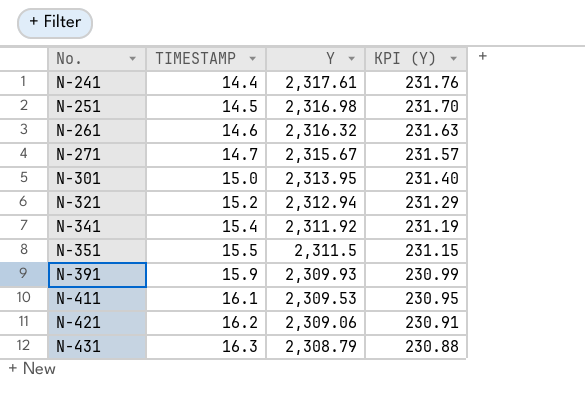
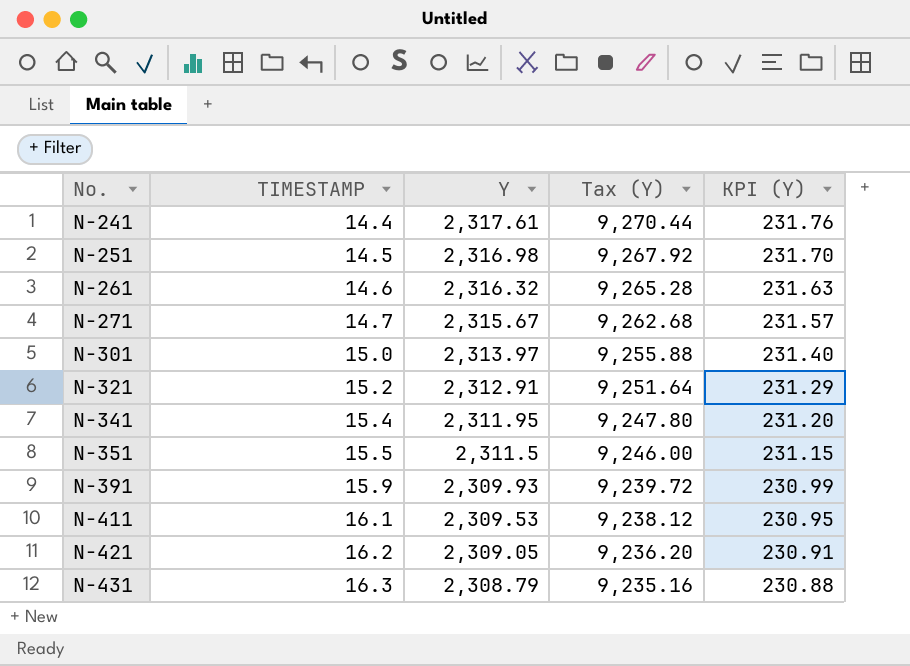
column Tax (Y) | formula: none -> [Y] * 4
N-301 | Y: 2,313.95 -> 2,313.97
N-321 | Y: 2,312.94 -> 2,312.91
N-341 | Y: 2,311.92 -> 2,311.95
N-341 | KPI (Y): 231.19 -> 231.20
N-421 | Y: 2,309.06 -> 2,309.05

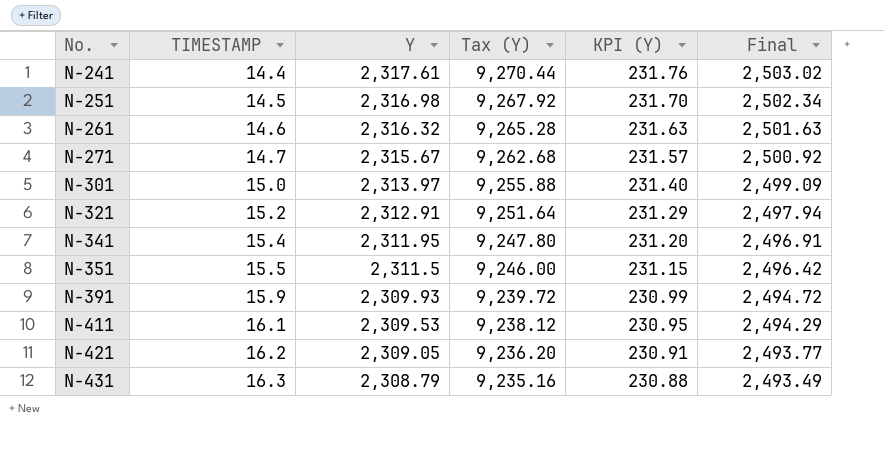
column Final | formula: none -> [Y] * 1.08

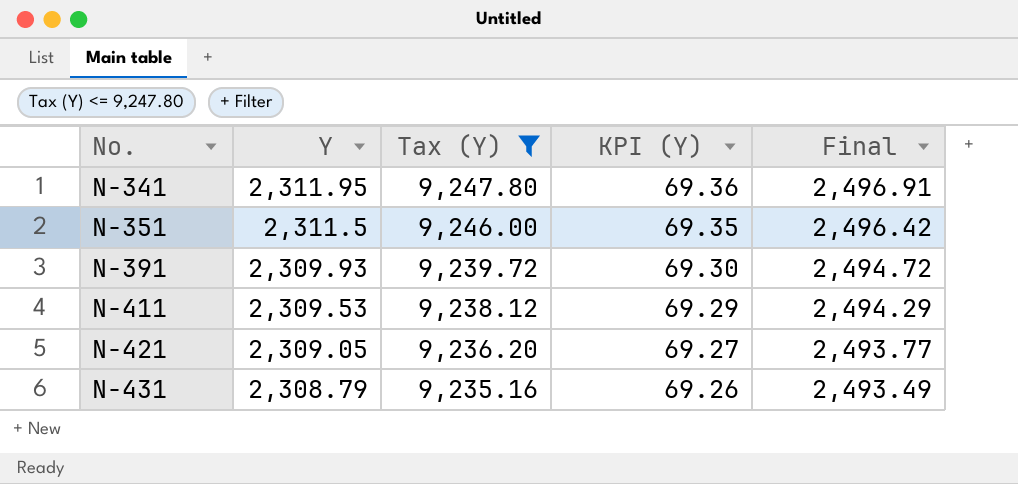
filter: none -> Tax (Y) <= 9,247.80
column TIMESTAMP | position: 2 -> none
column KPI (Y) | formula: [Y] * 0.1 -> [Y] * 0.03

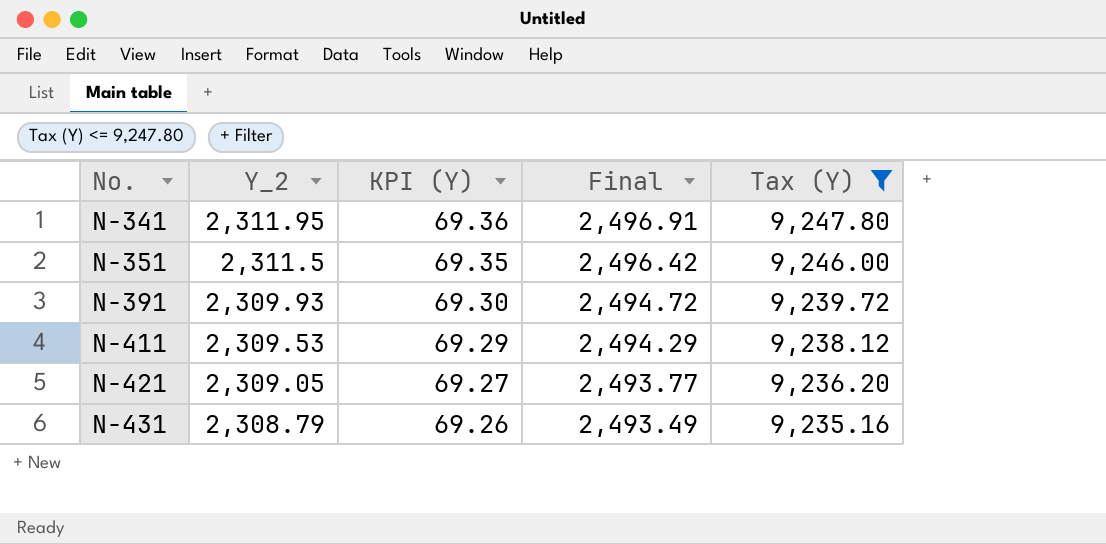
column name: Y -> Y_2
column Tax (Y) | position: 3 -> 5

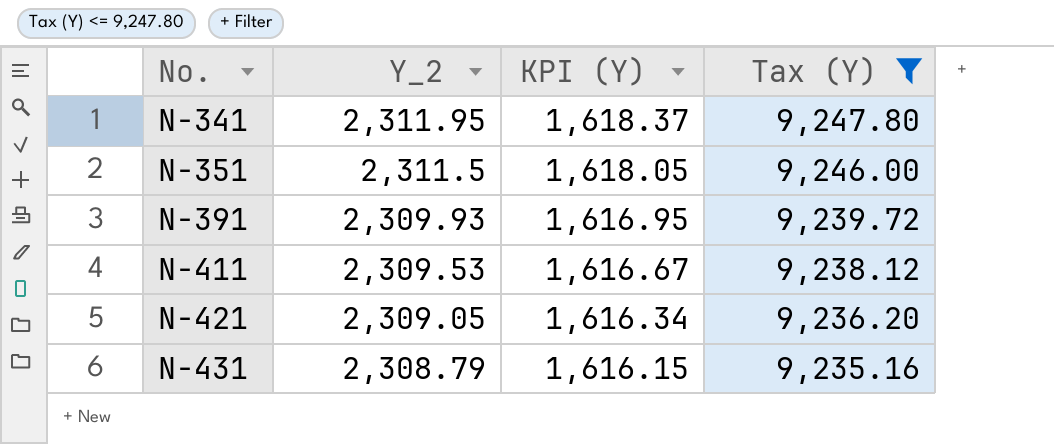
column Final | formula: [Y_2] * 1.08 -> none
column KPI (Y) | formula: [Y_2] * 0.03 -> [Y_2] * 0.7

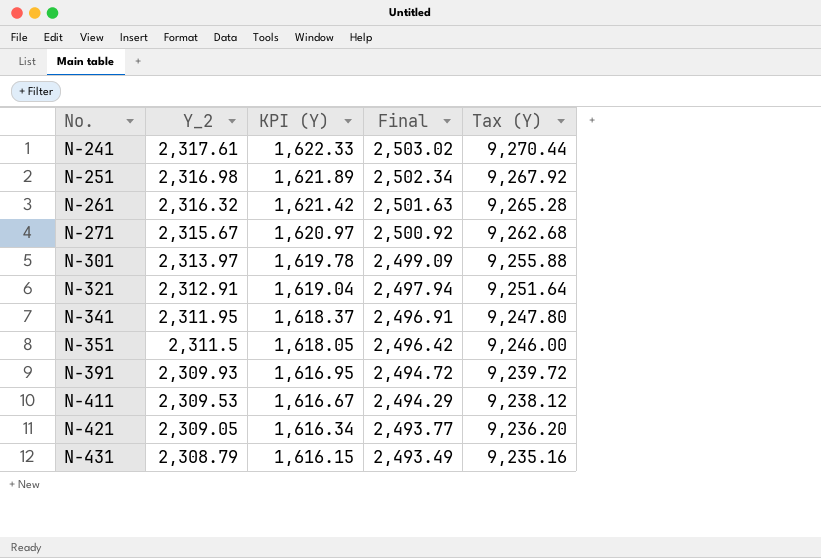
filter: Tax (Y) <= 9,247.80 -> none
column Final | formula: none -> [Y_2] * 1.08

